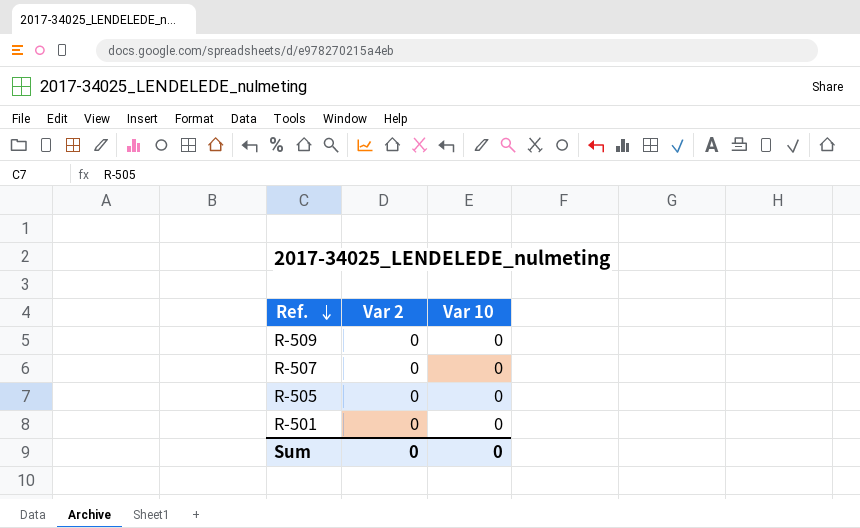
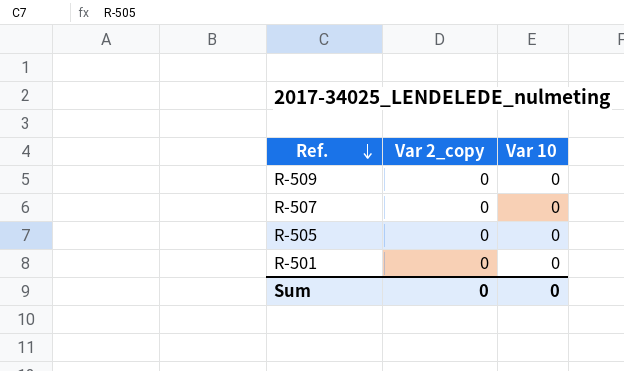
column name: Var 2 -> Var 2_copy

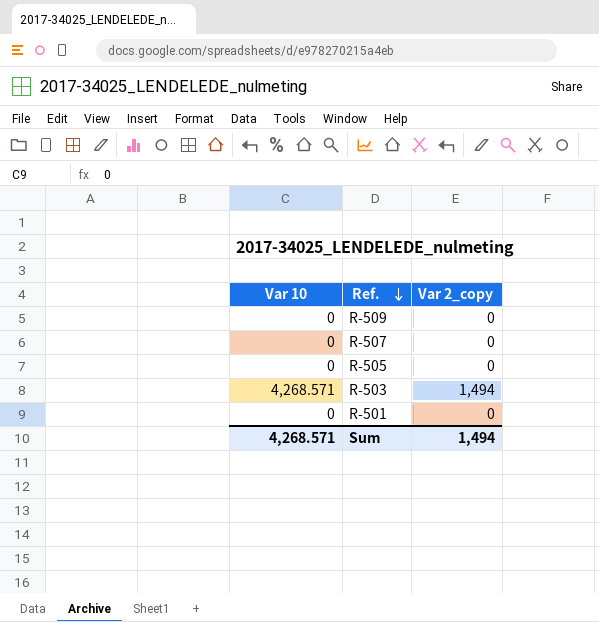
column Var 10 | position: 3 -> 1
row R-503: none -> 4,268.571 | 1,494
Sum | Var 10: 0 -> 4,268.571
Sum | Var 2_copy: 0 -> 1,494

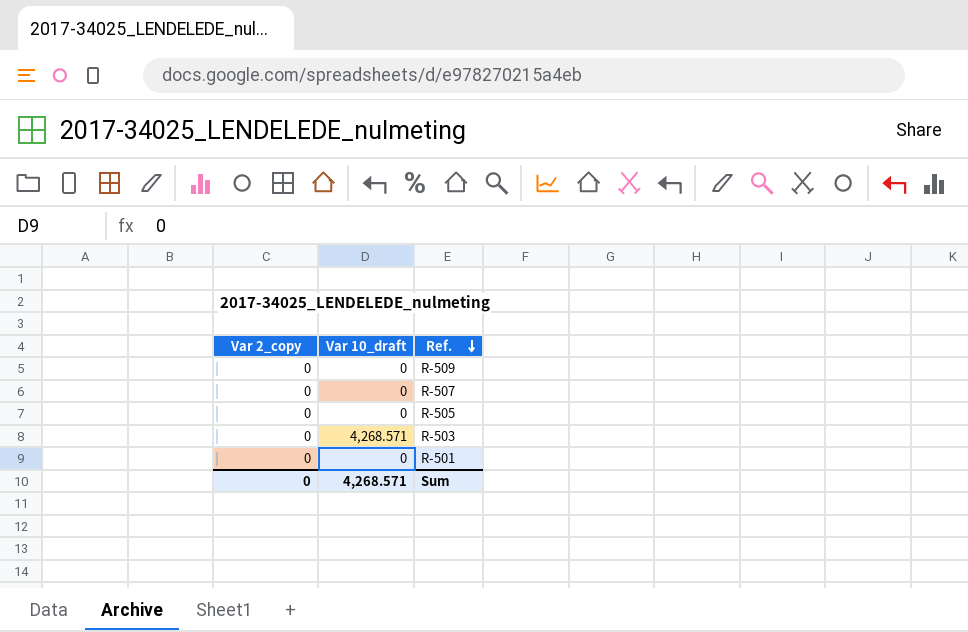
column Var 2_copy | position: 3 -> 1
column name: Var 10 -> Var 10_draft
R-503 | Var 2_copy: 1,494 -> 0
Sum | Var 2_copy: 1,494 -> 0

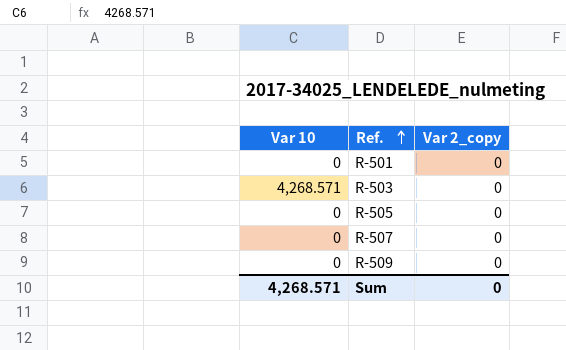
row order: Ref. descending -> Ref. ascending
column name: Var 10_draft -> Var 10
column Var 2_copy | position: 1 -> 3

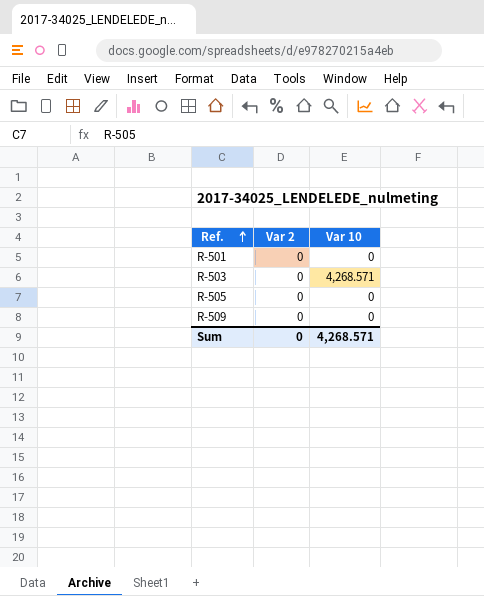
column name: Var 2_copy -> Var 2
column Var 10 | position: 1 -> 3
row R-507: 0 | 0 -> none

